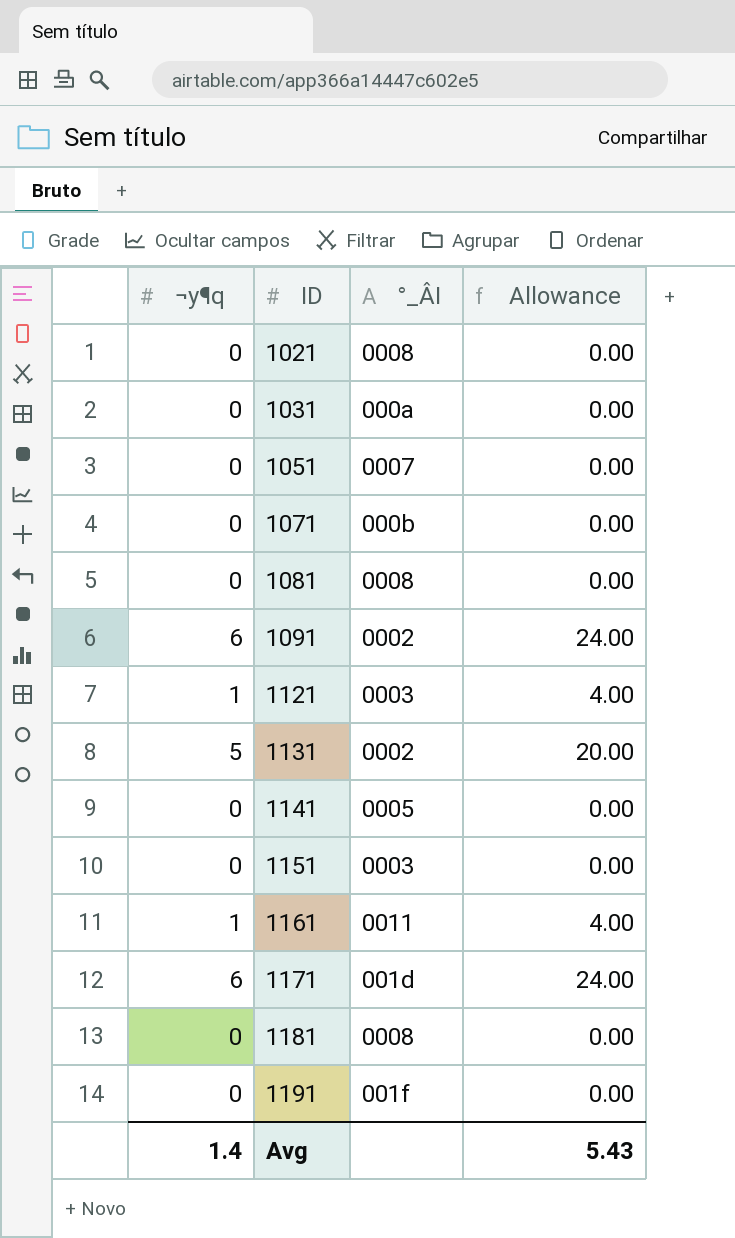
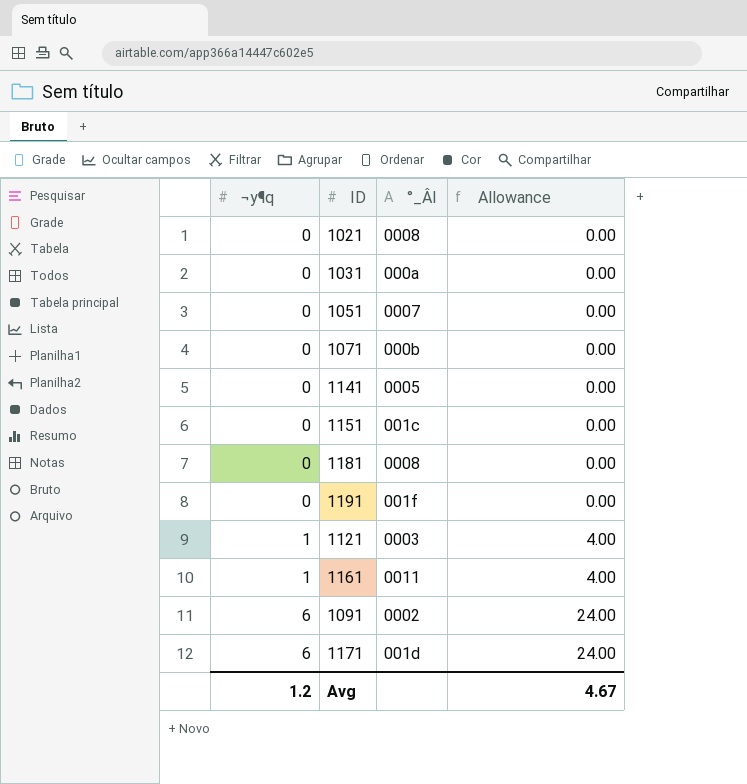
row order: ID ascending -> ¬y¶q ascending
row 1081: 0 | 0008 | 0.00 -> none
row 1131: 5 | 0002 | 20.00 -> none
1151 | °_ÂI: 0003 -> 001c
Avg | ¬y¶q: 1.4 -> 1.2
Avg | Allowance: 5.43 -> 4.67

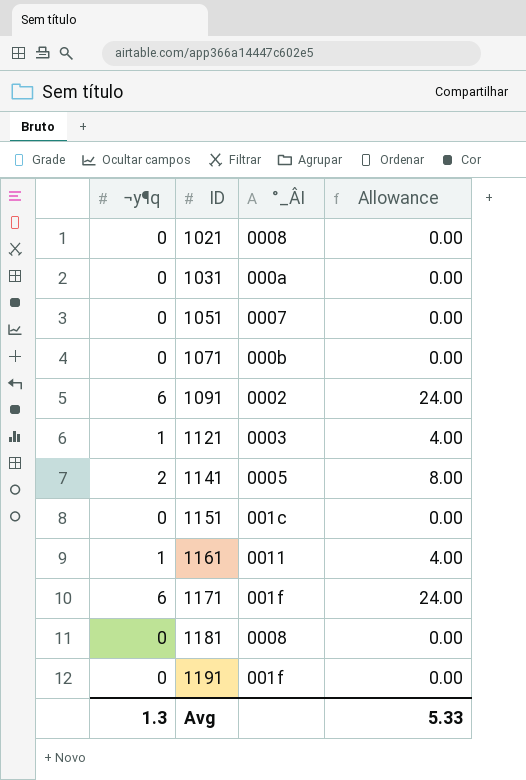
row order: ¬y¶q ascending -> ID ascending
1141 | ¬y¶q: 0 -> 2
1141 | Allowance: 0.00 -> 8.00
1171 | °_ÂI: 001d -> 001f
Avg | ¬y¶q: 1.2 -> 1.3
Avg | Allowance: 4.67 -> 5.33

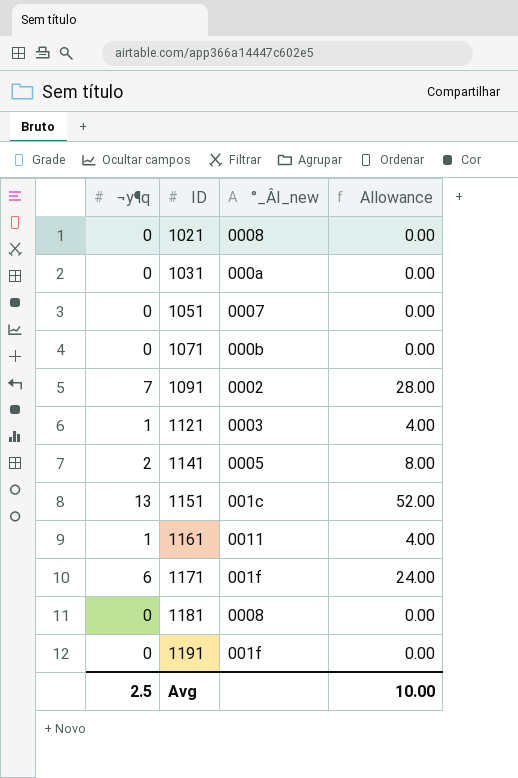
column name: °_ÂI -> °_ÂI_new
1091 | ¬y¶q: 6 -> 7
1091 | Allowance: 24.00 -> 28.00
1151 | ¬y¶q: 0 -> 13
1151 | Allowance: 0.00 -> 52.00
Avg | ¬y¶q: 1.3 -> 2.5
Avg | Allowance: 5.33 -> 10.00

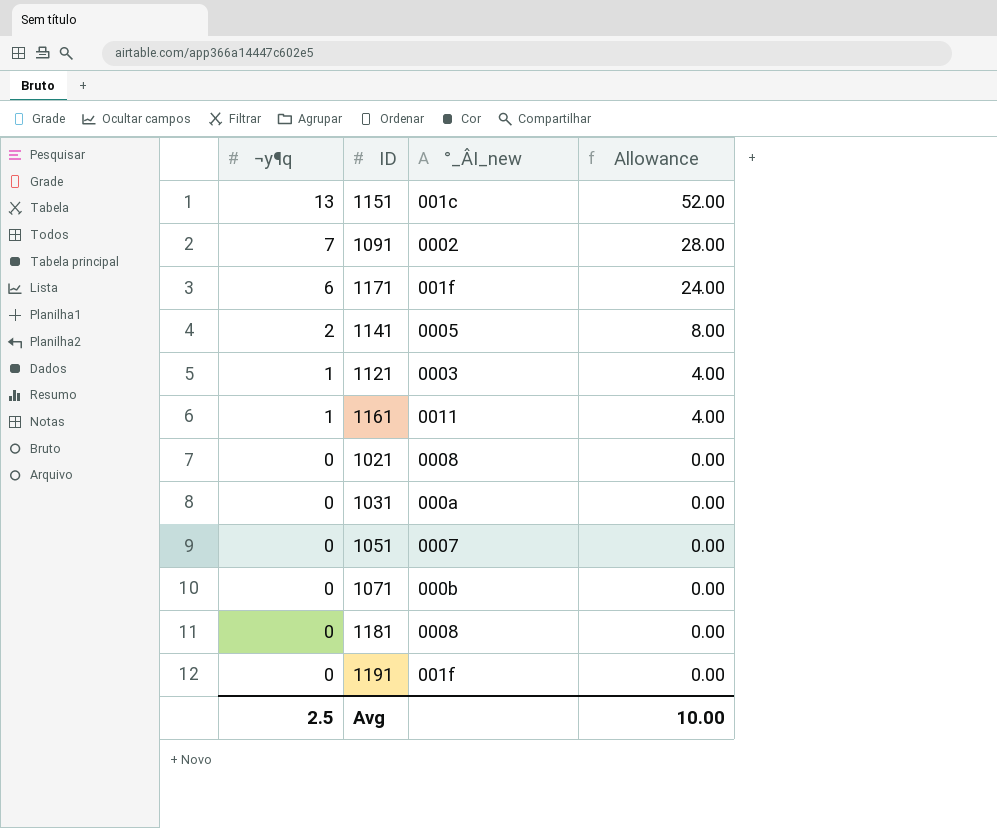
row order: ID ascending -> ¬y¶q descending

